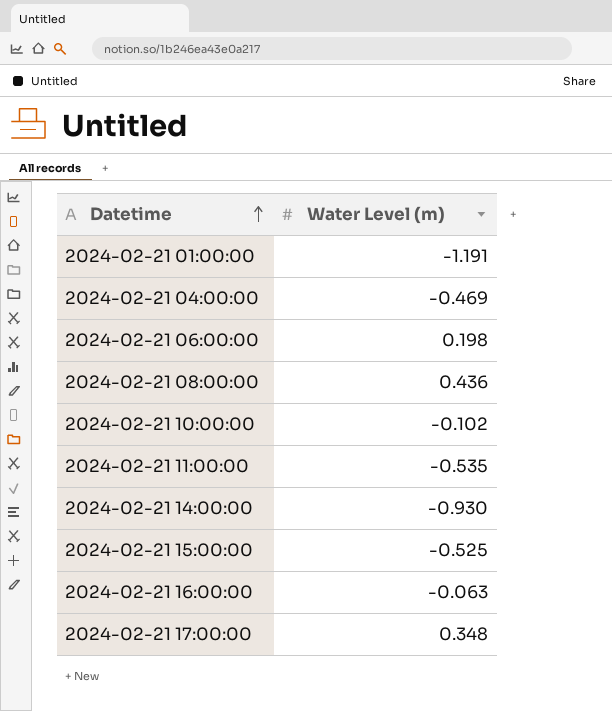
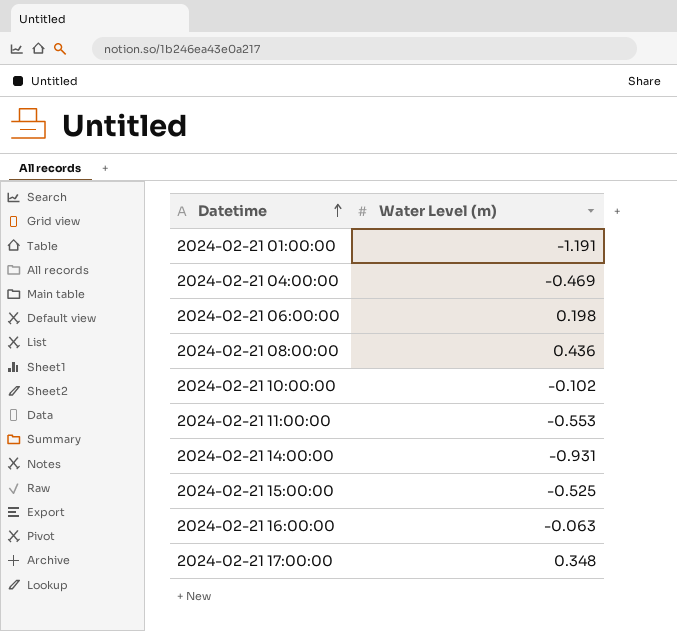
2024-02-21 11:00:00 | Water Level (m): -0.535 -> -0.553
2024-02-21 14:00:00 | Water Level (m): -0.930 -> -0.931

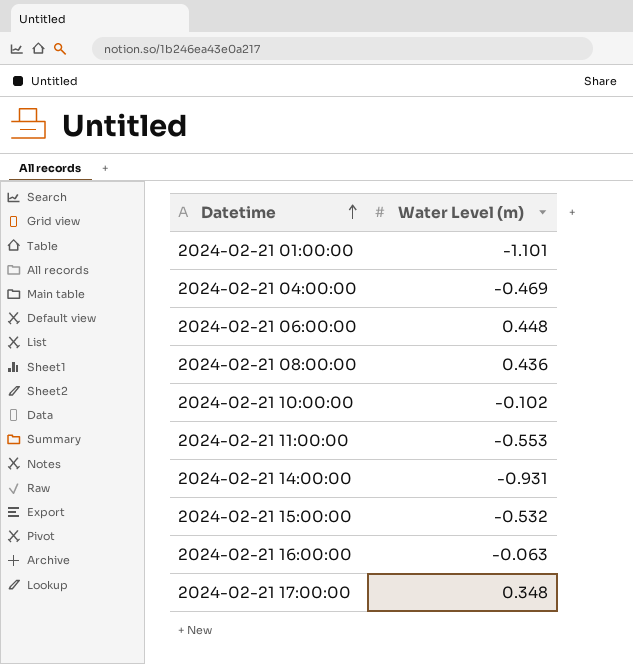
2024-02-21 01:00:00 | Water Level (m): -1.191 -> -1.101
2024-02-21 06:00:00 | Water Level (m): 0.198 -> 0.448
2024-02-21 15:00:00 | Water Level (m): -0.525 -> -0.532

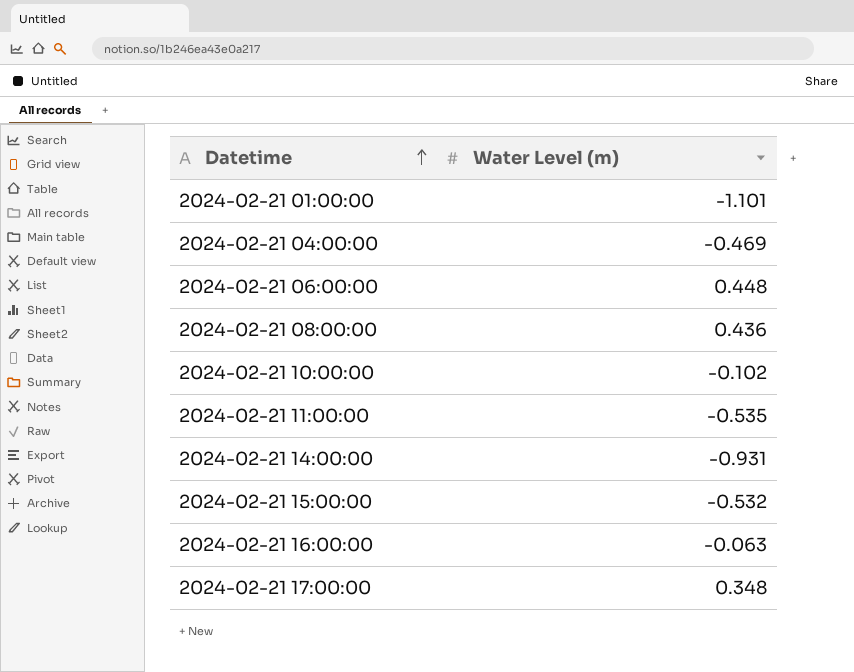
2024-02-21 11:00:00 | Water Level (m): -0.553 -> -0.535

